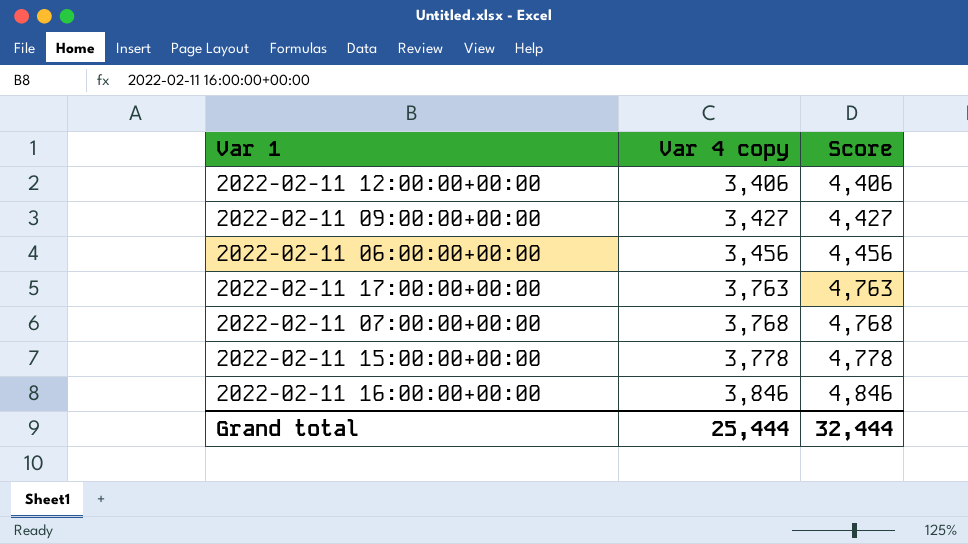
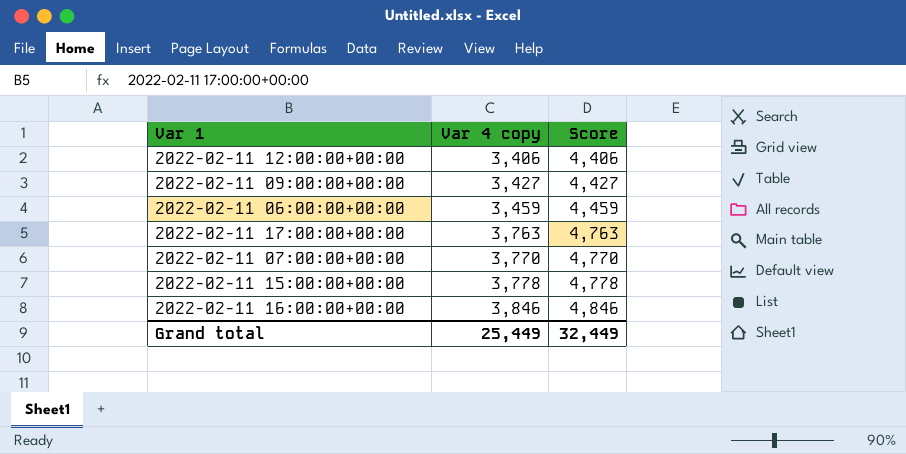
2022-02-11 06:00:00+00:00 | Var 4 copy: 3,456 -> 3,459
2022-02-11 06:00:00+00:00 | Score: 4,456 -> 4,459
2022-02-11 07:00:00+00:00 | Var 4 copy: 3,768 -> 3,770
2022-02-11 07:00:00+00:00 | Score: 4,768 -> 4,770
Grand total | Var 4 copy: 25,444 -> 25,449
Grand total | Score: 32,444 -> 32,449

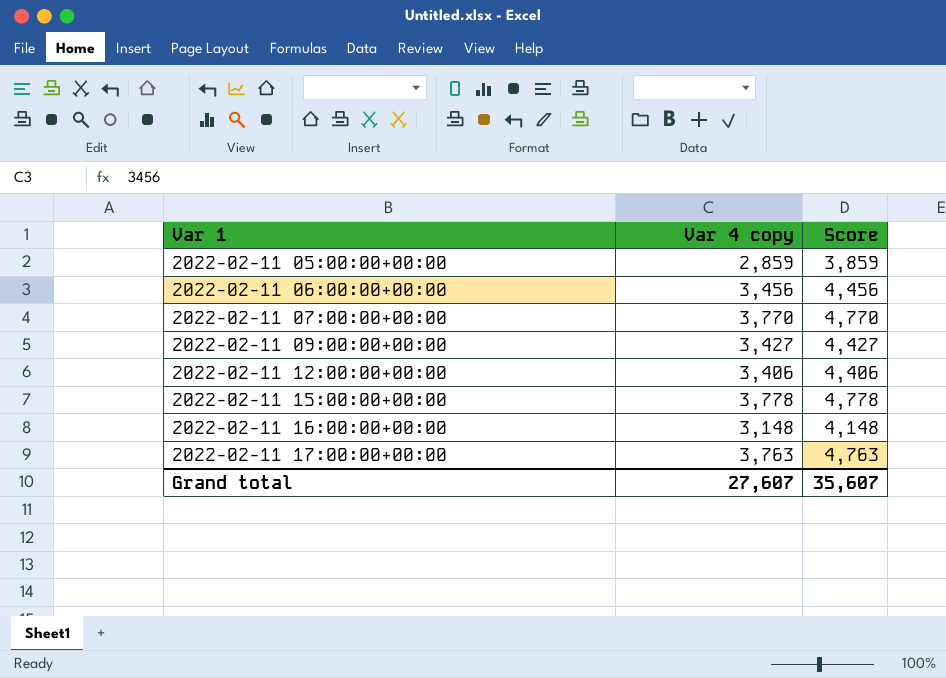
row order: Var 4 copy ascending -> Var 1 ascending
row 2022-02-11 05:00:00+00:00: none -> 2,859 | 3,859
2022-02-11 06:00:00+00:00 | Var 4 copy: 3,459 -> 3,456
2022-02-11 06:00:00+00:00 | Score: 4,459 -> 4,456
2022-02-11 16:00:00+00:00 | Var 4 copy: 3,846 -> 3,148
2022-02-11 16:00:00+00:00 | Score: 4,846 -> 4,148
Grand total | Var 4 copy: 25,449 -> 27,607
Grand total | Score: 32,449 -> 35,607

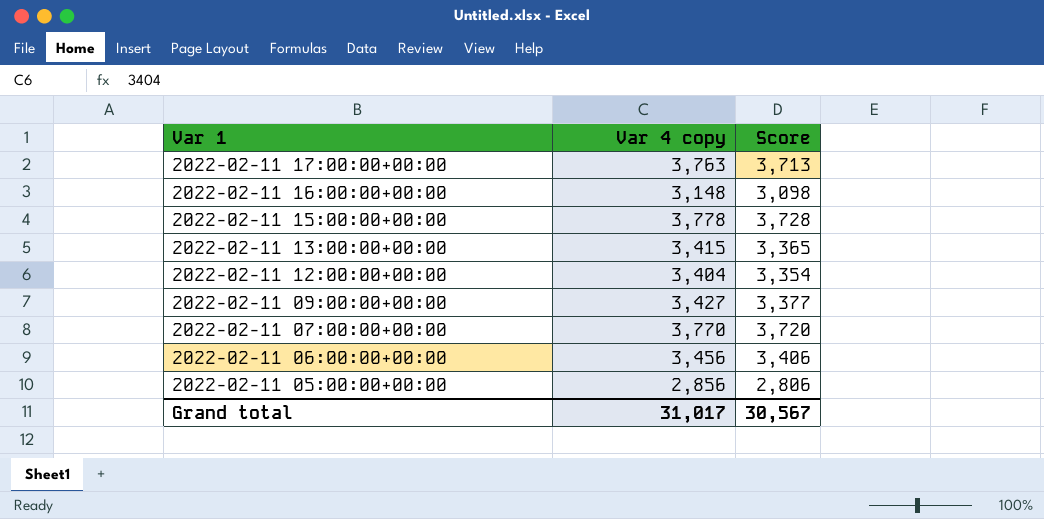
row order: Var 1 ascending -> Var 1 descending
column Score | formula: [Var 4 copy] + 1000 -> [Var 4 copy] - 50
row 2022-02-11 13:00:00+00:00: none -> 3,415 | 3,365
2022-02-11 12:00:00+00:00 | Var 4 copy: 3,406 -> 3,404
2022-02-11 05:00:00+00:00 | Var 4 copy: 2,859 -> 2,856
Grand total | Var 4 copy: 27,607 -> 31,017
Grand total | Score: 35,607 -> 30,567

